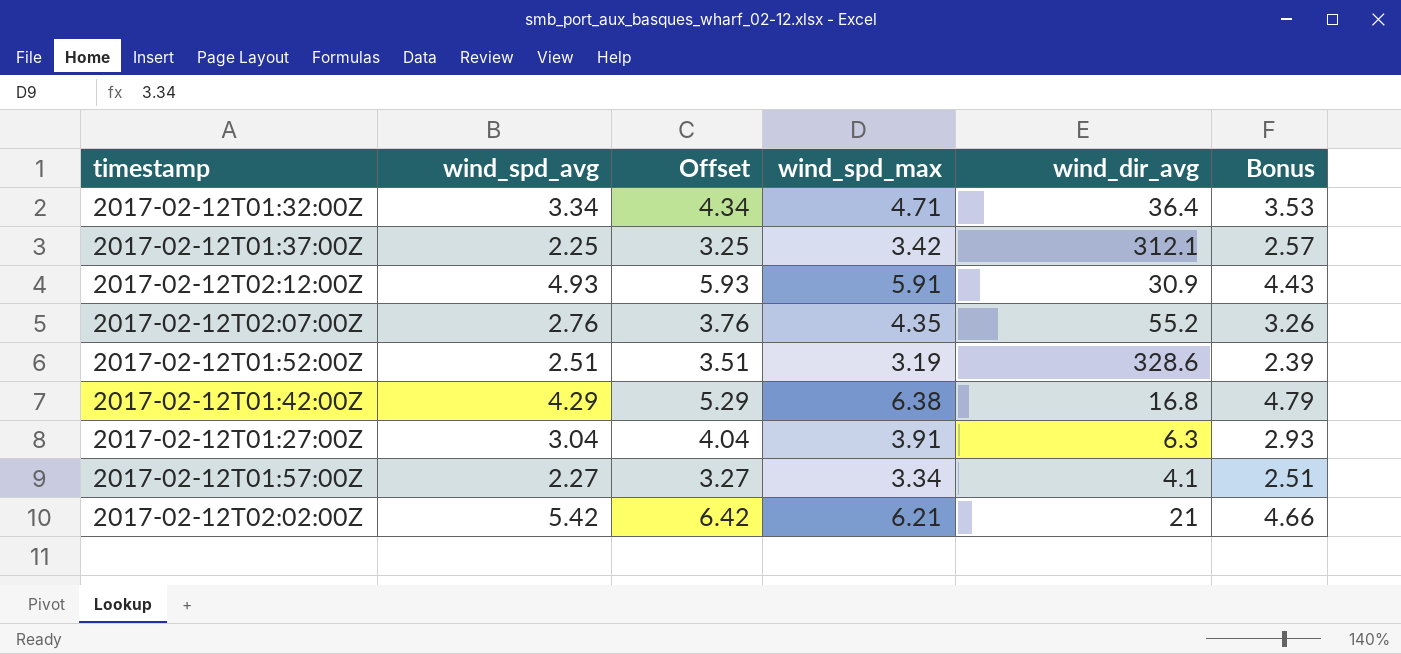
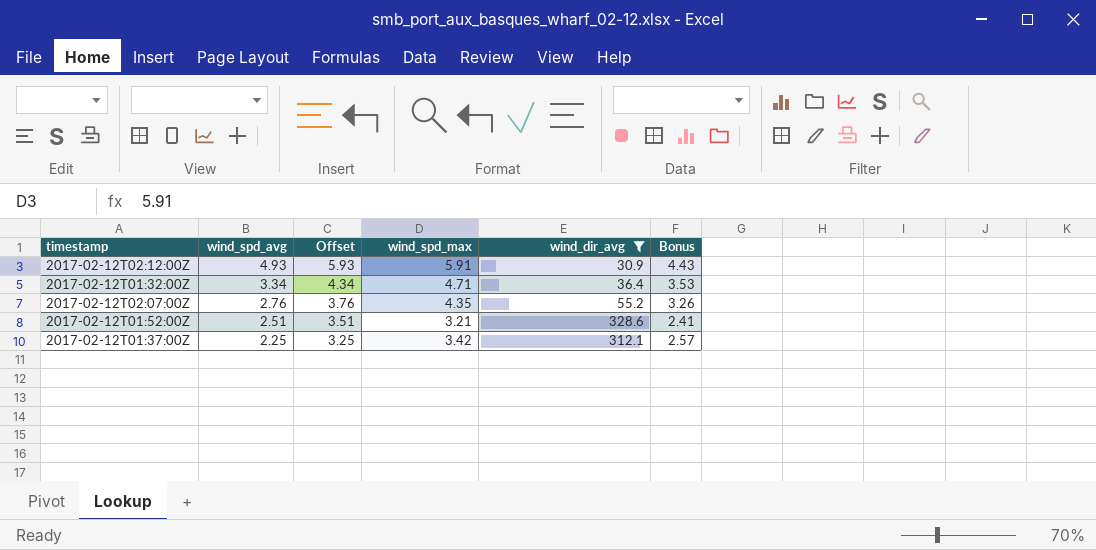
filter: none -> wind_dir_avg >= 30.9
row order: none -> wind_spd_avg descending
2017-02-12T01:52:00Z | wind_spd_max: 3.19 -> 3.21
2017-02-12T01:52:00Z | Bonus: 2.39 -> 2.41

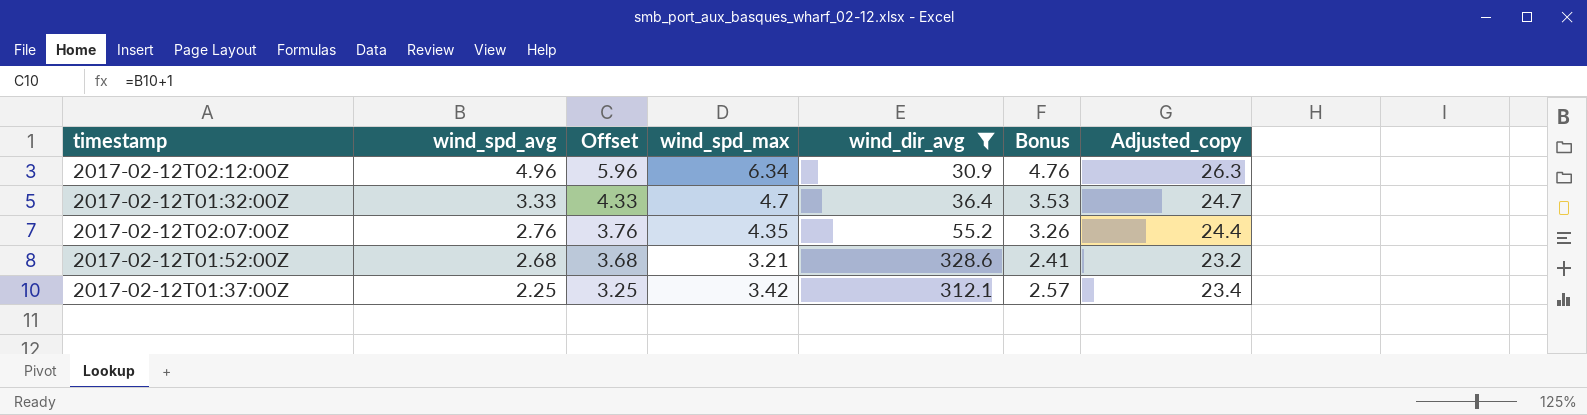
column Adjusted_copy | formula: none -> [wind_spd_max] + 20
2017-02-12T02:12:00Z | wind_spd_avg: 4.93 -> 4.96
2017-02-12T02:12:00Z | Offset: 5.93 -> 5.96
2017-02-12T02:12:00Z | wind_spd_max: 5.91 -> 6.34
2017-02-12T02:12:00Z | Bonus: 4.43 -> 4.76
2017-02-12T01:32:00Z | wind_spd_avg: 3.34 -> 3.33
2017-02-12T01:32:00Z | Offset: 4.34 -> 4.33
2017-02-12T01:32:00Z | wind_spd_max: 4.71 -> 4.7
2017-02-12T01:52:00Z | wind_spd_avg: 2.51 -> 2.68
2017-02-12T01:52:00Z | Offset: 3.51 -> 3.68

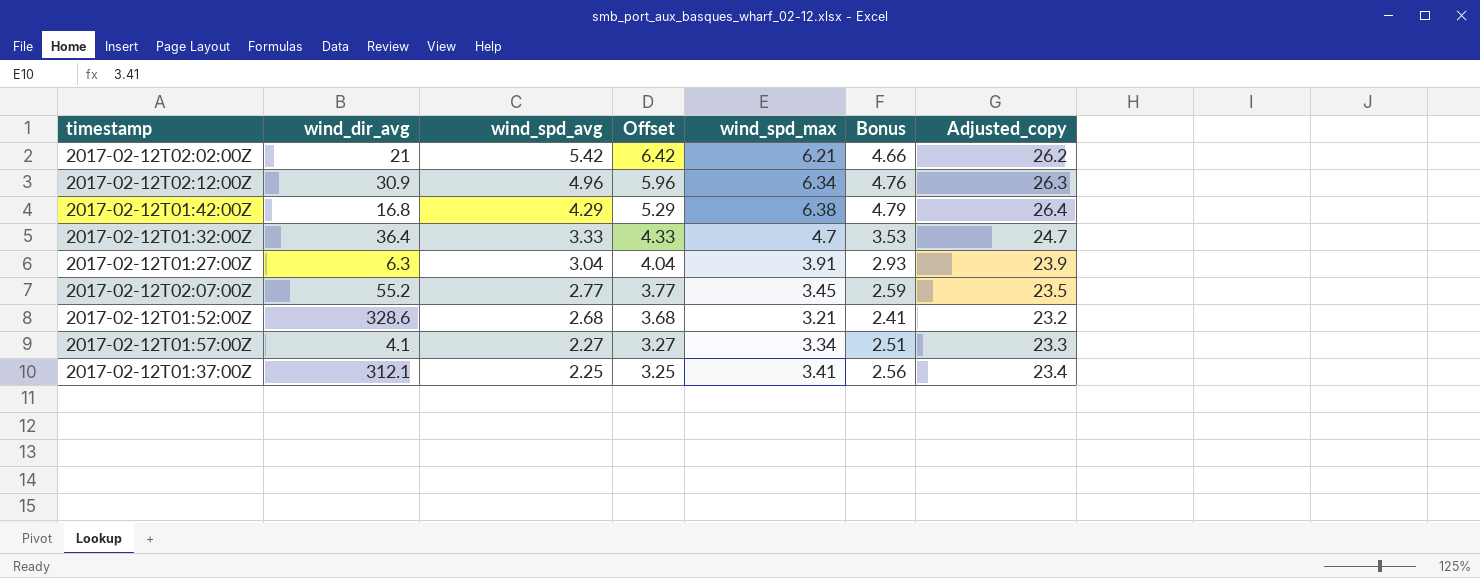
filter: wind_dir_avg >= 30.9 -> none
column wind_dir_avg | position: 5 -> 2
2017-02-12T02:07:00Z | wind_spd_avg: 2.76 -> 2.77
2017-02-12T02:07:00Z | Offset: 3.76 -> 3.77
2017-02-12T02:07:00Z | wind_spd_max: 4.35 -> 3.45
2017-02-12T02:07:00Z | Bonus: 3.26 -> 2.59
2017-02-12T02:07:00Z | Adjusted_copy: 24.4 -> 23.5
2017-02-12T01:37:00Z | wind_spd_max: 3.42 -> 3.41
2017-02-12T01:37:00Z | Bonus: 2.57 -> 2.56

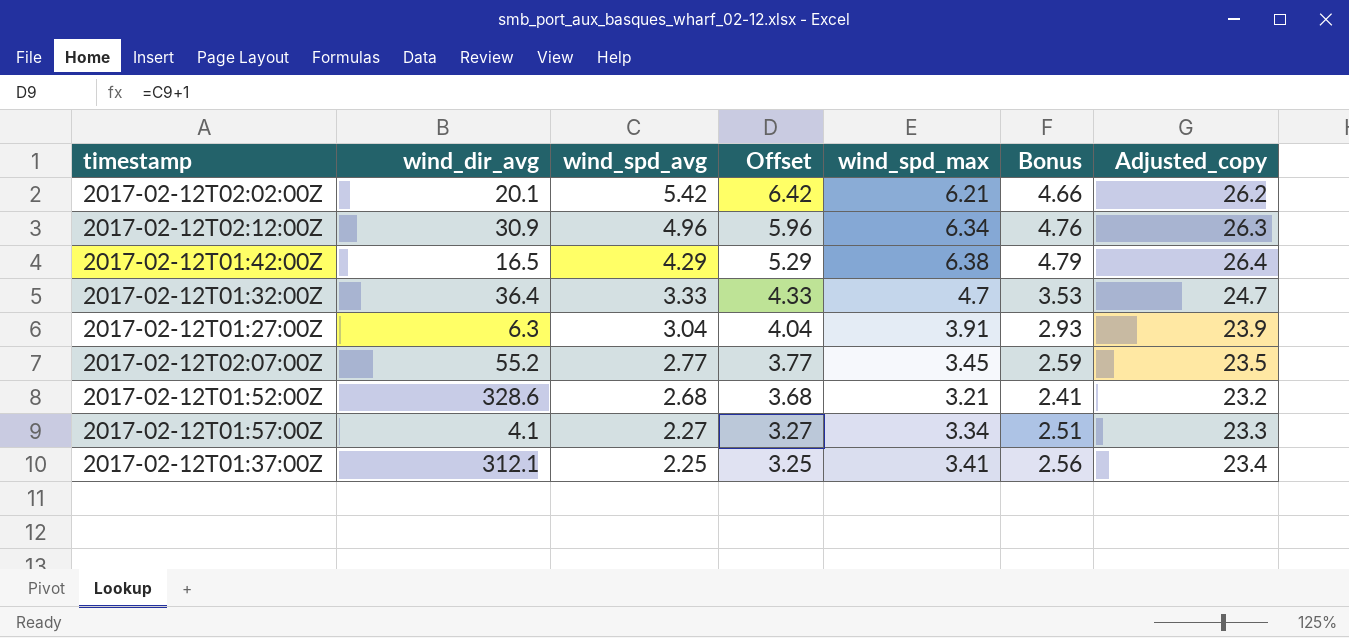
2017-02-12T02:02:00Z | wind_dir_avg: 21 -> 20.1
2017-02-12T01:42:00Z | wind_dir_avg: 16.8 -> 16.5

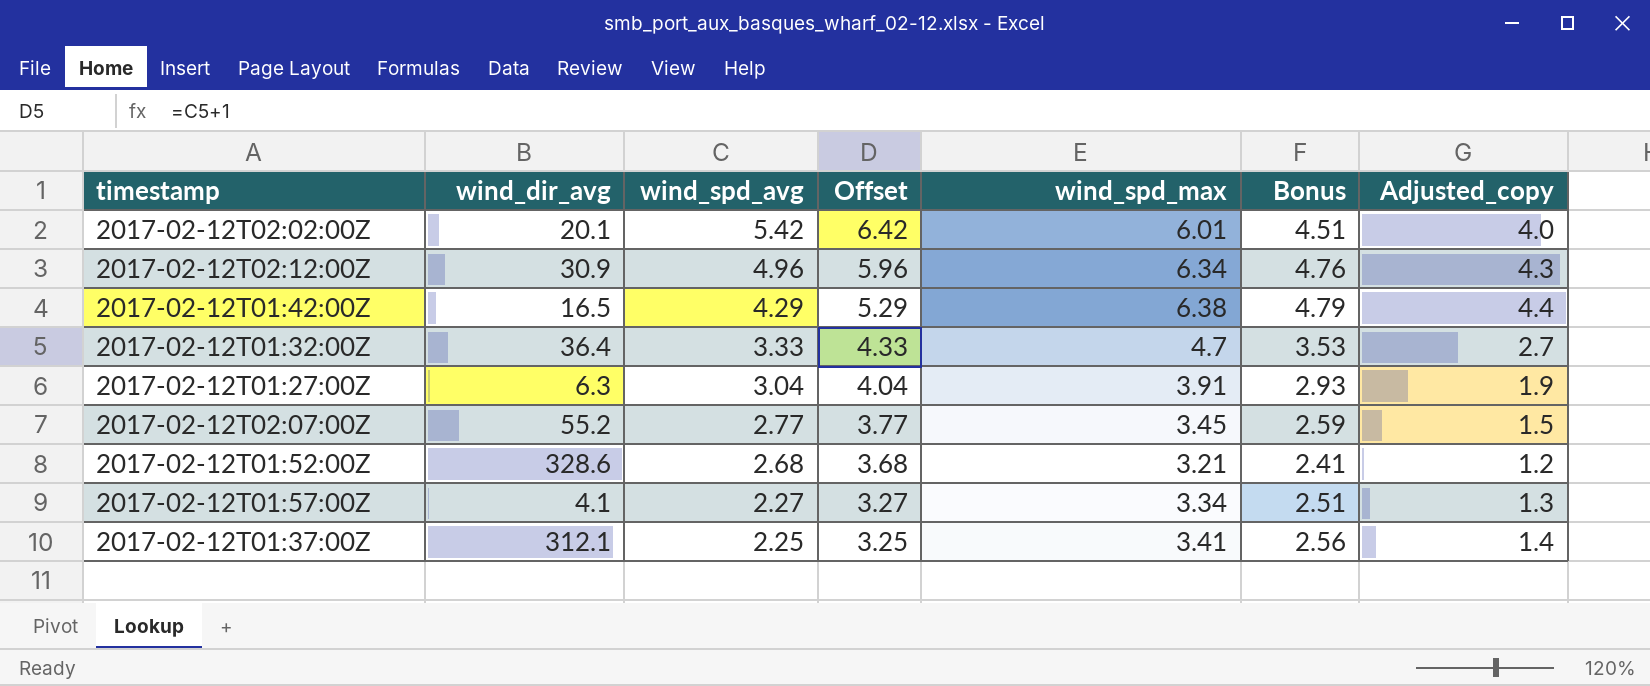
column Adjusted_copy | formula: [wind_spd_max] + 20 -> [wind_spd_max] - 2
2017-02-12T02:02:00Z | wind_spd_max: 6.21 -> 6.01
2017-02-12T02:02:00Z | Bonus: 4.66 -> 4.51

